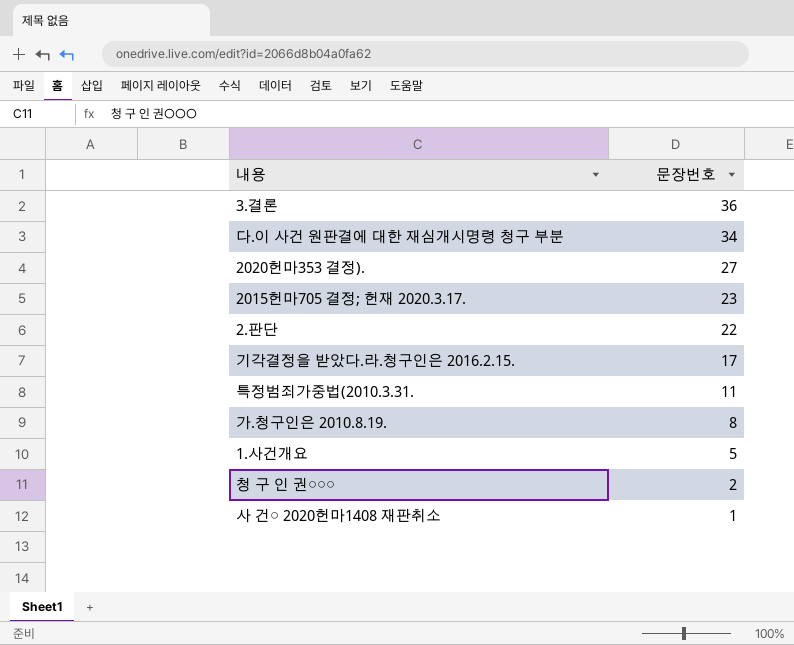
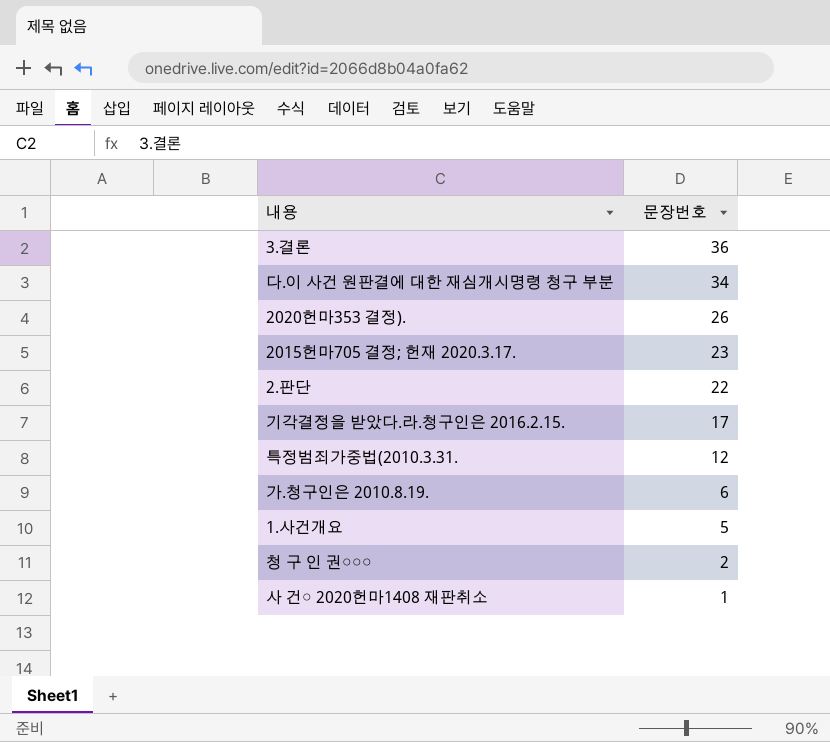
2020헌마353 결정). | 문장번호: 27 -> 26
특정범죄가중법(2010.3.31. | 문장번호: 11 -> 12
가.청구인은 2010.8.19. | 문장번호: 8 -> 6

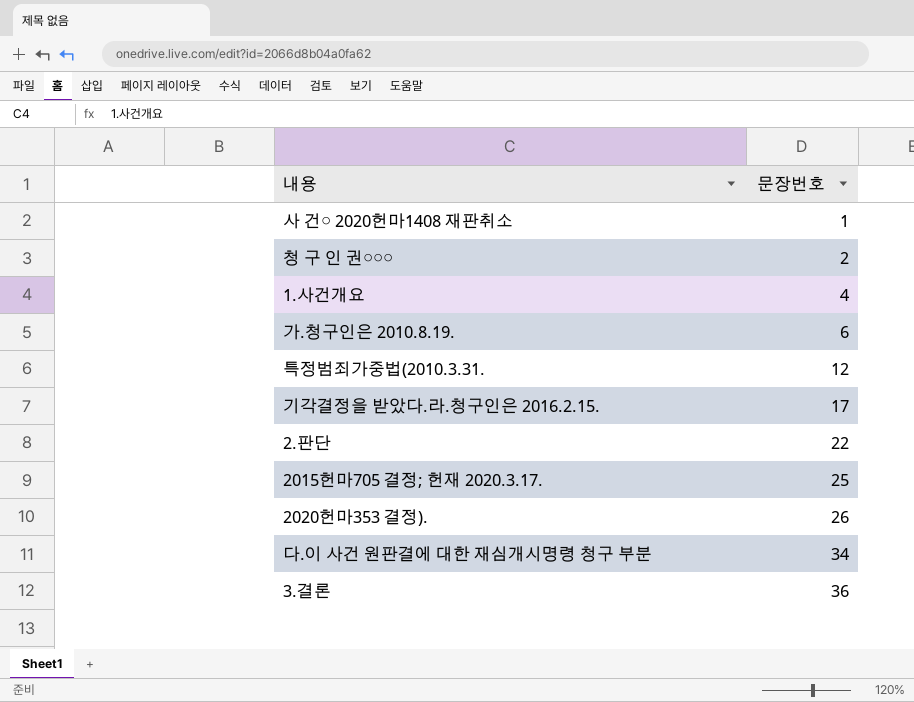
row order: 문장번호 descending -> 문장번호 ascending
1.사건개요 | 문장번호: 5 -> 4
2015헌마705 결정; 헌재 2020.3.17. | 문장번호: 23 -> 25

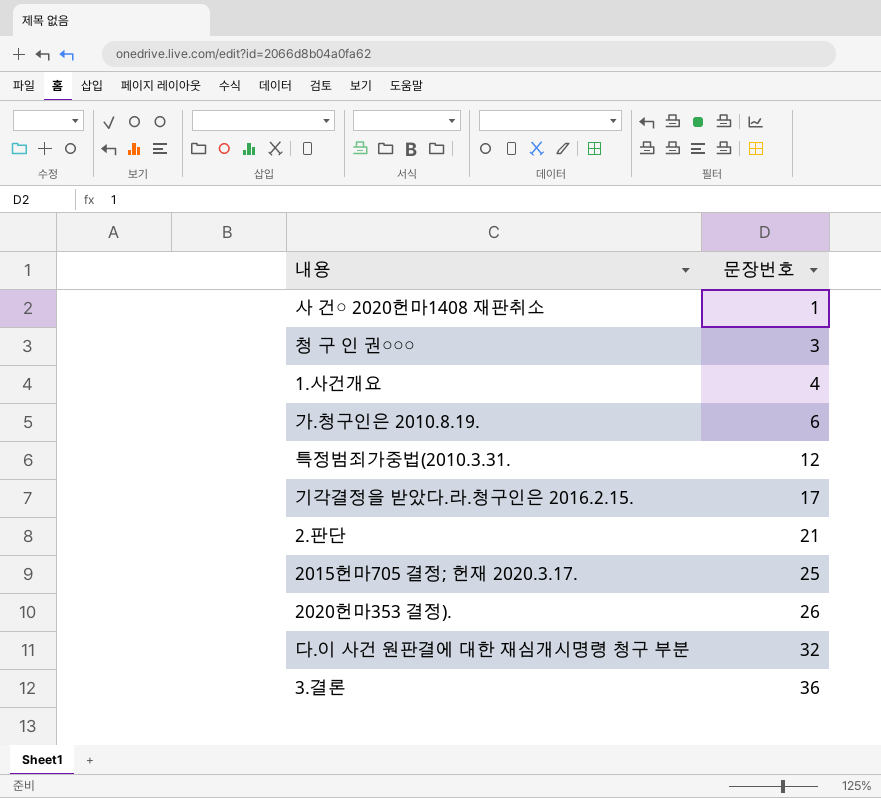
청 구 인 권○○○ | 문장번호: 2 -> 3
2.판단 | 문장번호: 22 -> 21
다.이 사건 원판결에 대한 재심개시명령 청구 부분 | 문장번호: 34 -> 32

